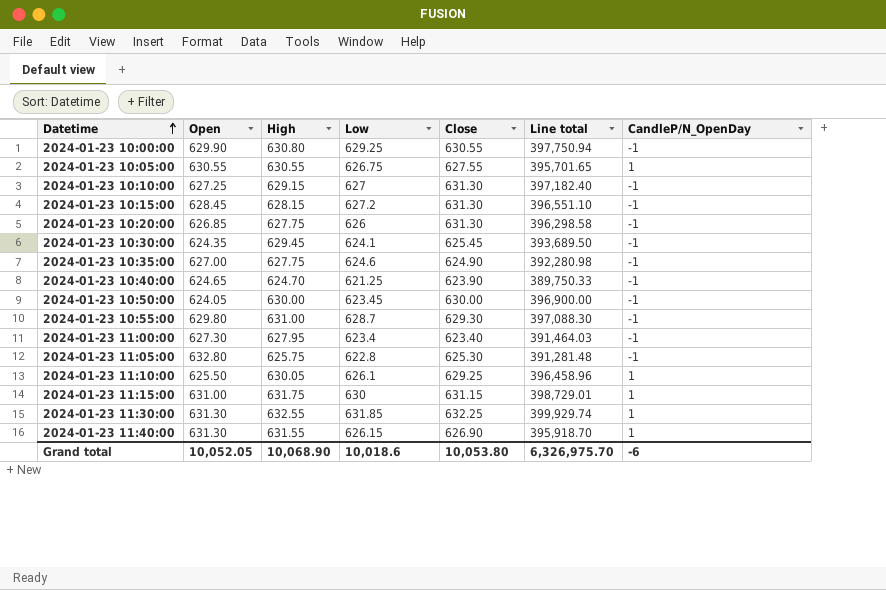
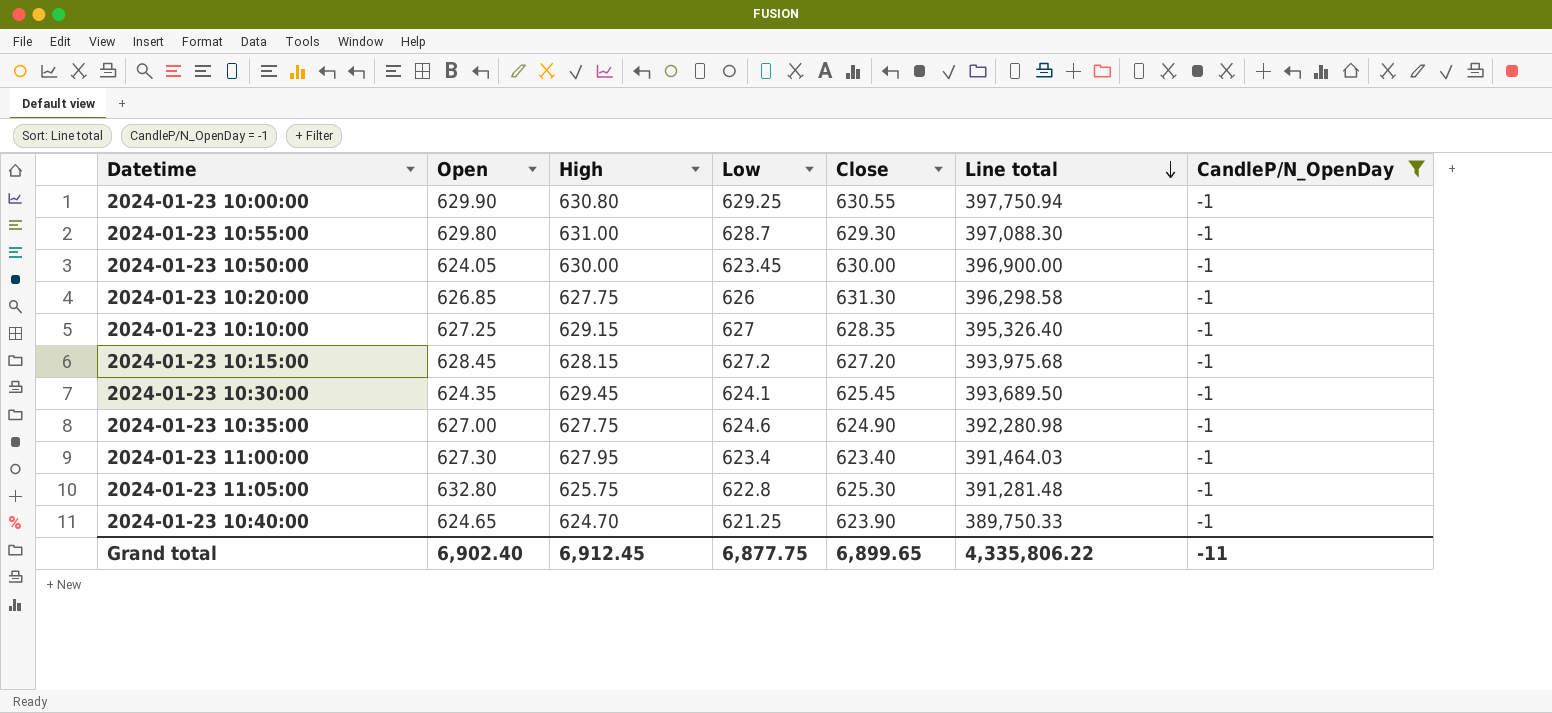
filter: none -> CandleP/N_OpenDay = -1
row order: Datetime ascending -> Line total descending
2024-01-23 10:10:00 | Close: 631.30 -> 628.35
2024-01-23 10:10:00 | Line total: 397,182.40 -> 395,326.40
2024-01-23 10:15:00 | Close: 631.30 -> 627.20
2024-01-23 10:15:00 | Line total: 396,551.10 -> 393,975.68
Grand total | Open: 10,052.05 -> 6,902.40
Grand total | High: 10,068.90 -> 6,912.45
Grand total | Low: 10,018.6 -> 6,877.75
Grand total | Close: 10,053.80 -> 6,899.65
Grand total | Line total: 6,326,975.70 -> 4,335,806.22
Grand total | CandleP/N_OpenDay: -6 -> -11

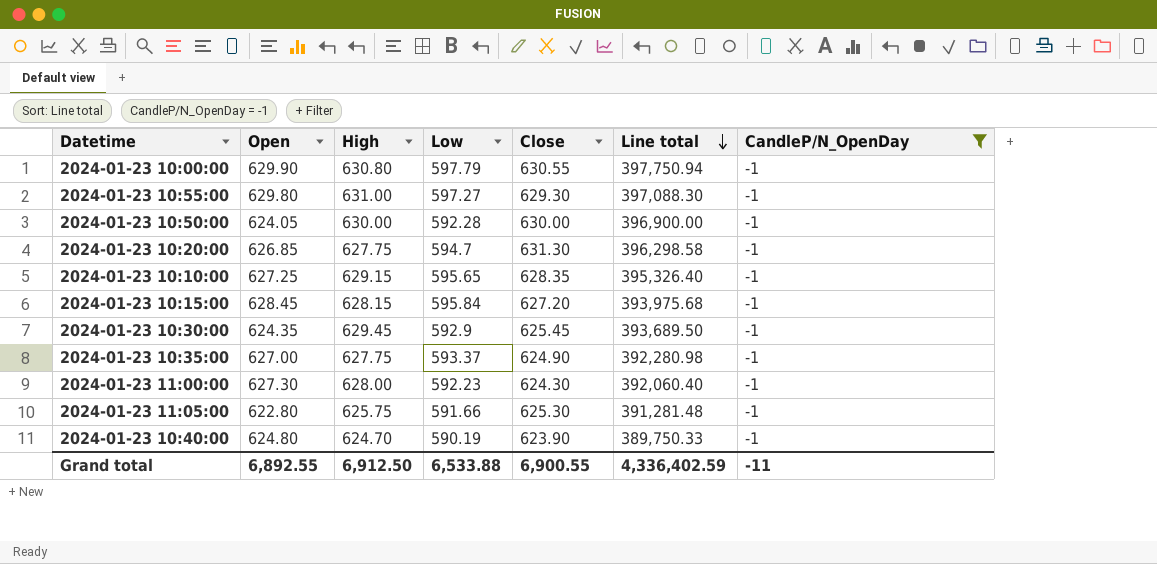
2024-01-23 10:00:00 | Low: 629.25 -> 597.79
2024-01-23 10:55:00 | Low: 628.7 -> 597.27
2024-01-23 10:50:00 | Low: 623.45 -> 592.28
2024-01-23 10:20:00 | Low: 626 -> 594.7
2024-01-23 10:10:00 | Low: 627 -> 595.65
2024-01-23 10:15:00 | Low: 627.2 -> 595.84
2024-01-23 10:30:00 | Low: 624.1 -> 592.9
2024-01-23 10:35:00 | Low: 624.6 -> 593.37
2024-01-23 11:00:00 | High: 627.95 -> 628.00
2024-01-23 11:00:00 | Low: 623.4 -> 592.23
2024-01-23 11:00:00 | Close: 623.40 -> 624.30
2024-01-23 11:00:00 | Line total: 391,464.03 -> 392,060.40
2024-01-23 11:05:00 | Open: 632.80 -> 622.80
2024-01-23 11:05:00 | Low: 622.8 -> 591.66
2024-01-23 10:40:00 | Open: 624.65 -> 624.80
2024-01-23 10:40:00 | Low: 621.25 -> 590.19
Grand total | Open: 6,902.40 -> 6,892.55
Grand total | High: 6,912.45 -> 6,912.50
Grand total | Low: 6,877.75 -> 6,533.88
Grand total | Close: 6,899.65 -> 6,900.55
Grand total | Line total: 4,335,806.22 -> 4,336,402.59

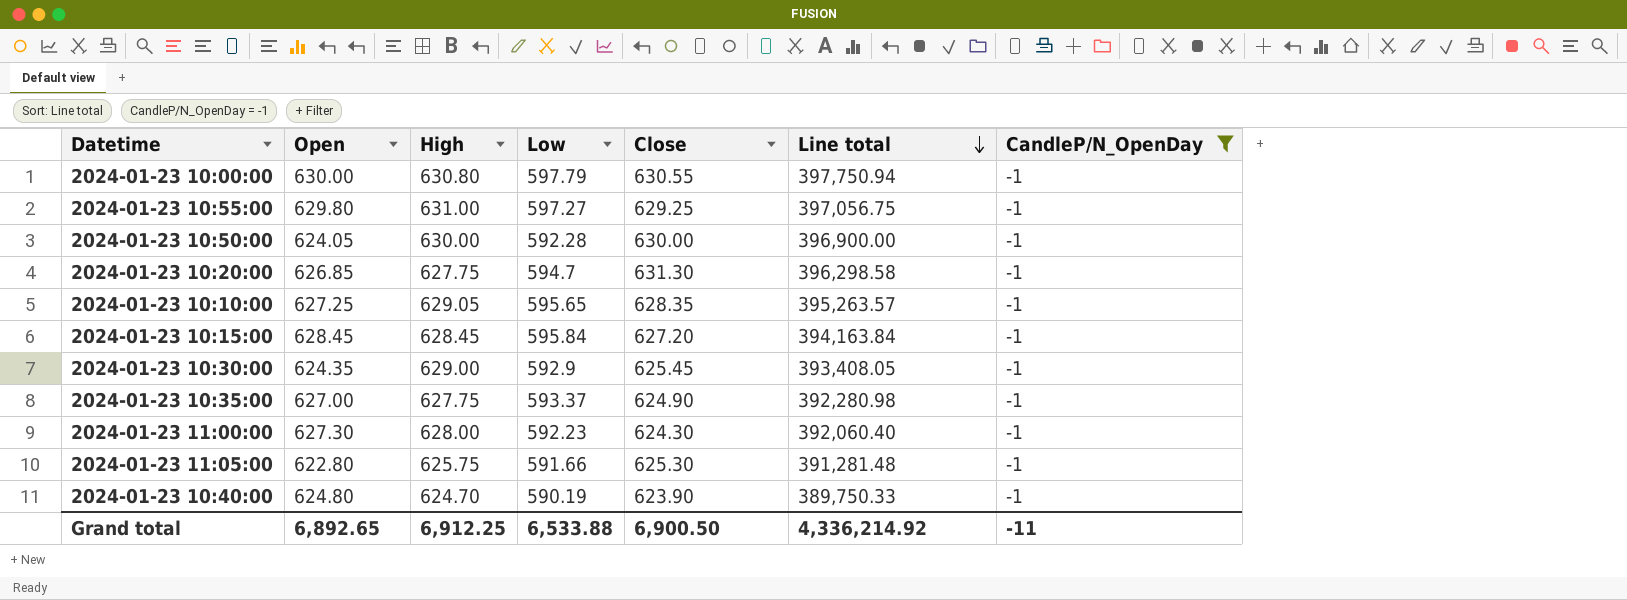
2024-01-23 10:00:00 | Open: 629.90 -> 630.00
2024-01-23 10:55:00 | Close: 629.30 -> 629.25
2024-01-23 10:55:00 | Line total: 397,088.30 -> 397,056.75
2024-01-23 10:10:00 | High: 629.15 -> 629.05
2024-01-23 10:10:00 | Line total: 395,326.40 -> 395,263.57
2024-01-23 10:15:00 | High: 628.15 -> 628.45
2024-01-23 10:15:00 | Line total: 393,975.68 -> 394,163.84
2024-01-23 10:30:00 | High: 629.45 -> 629.00
2024-01-23 10:30:00 | Line total: 393,689.50 -> 393,408.05
Grand total | Open: 6,892.55 -> 6,892.65
Grand total | High: 6,912.50 -> 6,912.25
Grand total | Close: 6,900.55 -> 6,900.50
Grand total | Line total: 4,336,402.59 -> 4,336,214.92

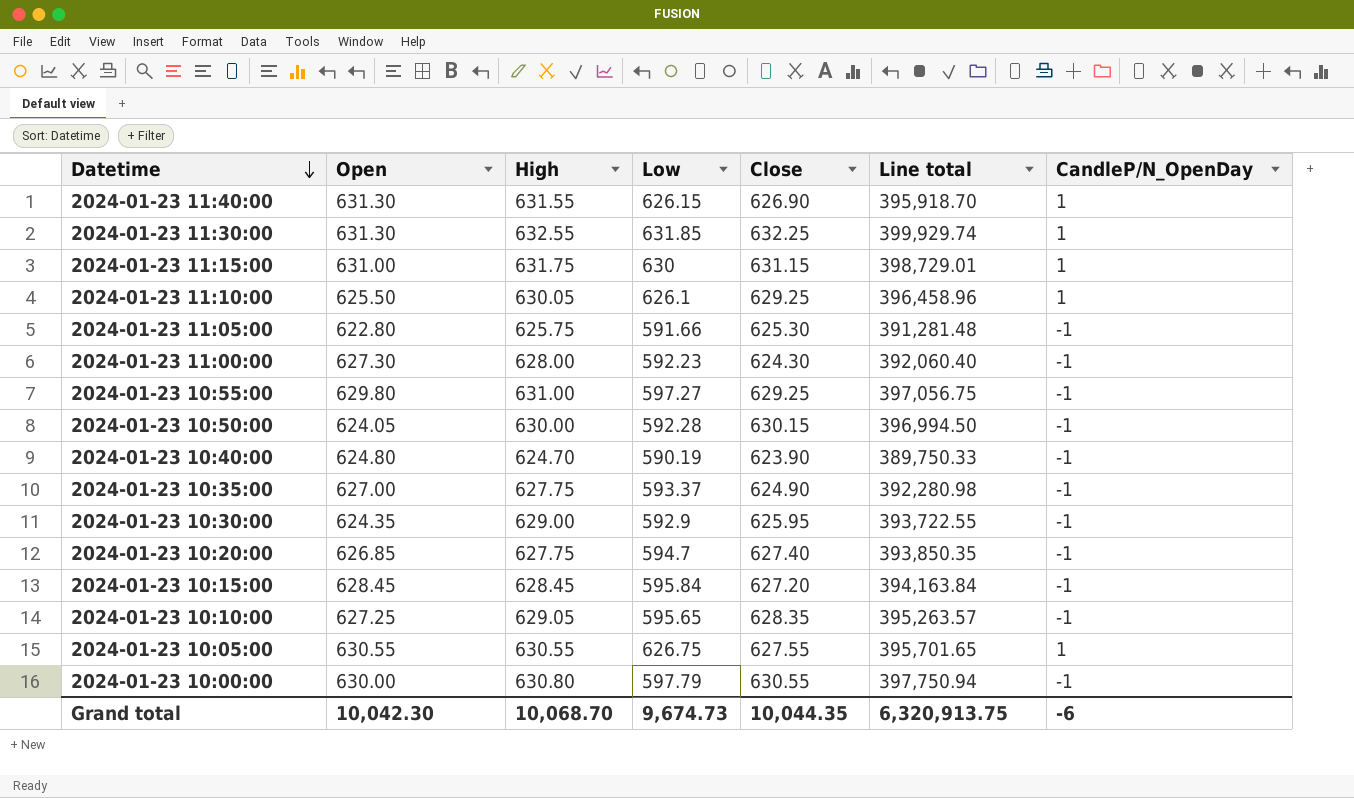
filter: CandleP/N_OpenDay = -1 -> none
row order: Line total descending -> Datetime descending
2024-01-23 10:50:00 | Close: 630.00 -> 630.15
2024-01-23 10:50:00 | Line total: 396,900.00 -> 396,994.50
2024-01-23 10:30:00 | Close: 625.45 -> 625.95
2024-01-23 10:30:00 | Line total: 393,408.05 -> 393,722.55
2024-01-23 10:20:00 | Close: 631.30 -> 627.40
2024-01-23 10:20:00 | Line total: 396,298.58 -> 393,850.35
Grand total | Open: 6,892.65 -> 10,042.30
Grand total | High: 6,912.25 -> 10,068.70
Grand total | Low: 6,533.88 -> 9,674.73
Grand total | Close: 6,900.50 -> 10,044.35
Grand total | Line total: 4,336,214.92 -> 6,320,913.75
Grand total | CandleP/N_OpenDay: -11 -> -6

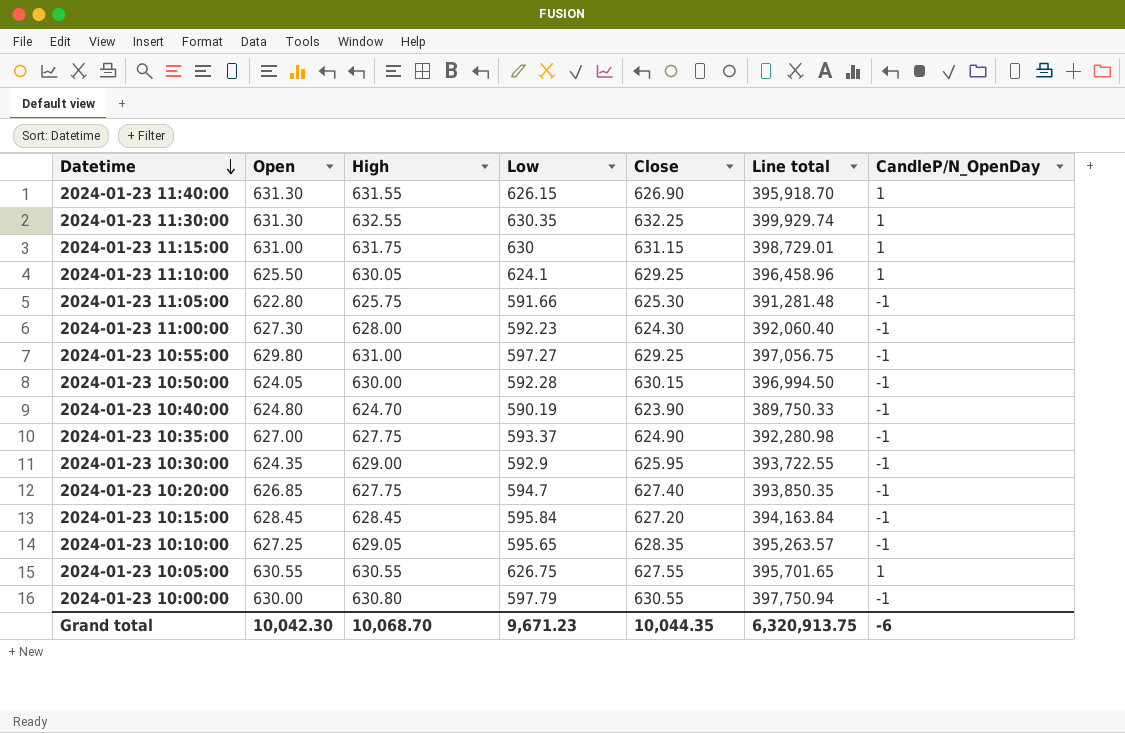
2024-01-23 11:30:00 | Low: 631.85 -> 630.35
2024-01-23 11:10:00 | Low: 626.1 -> 624.1
Grand total | Low: 9,674.73 -> 9,671.23

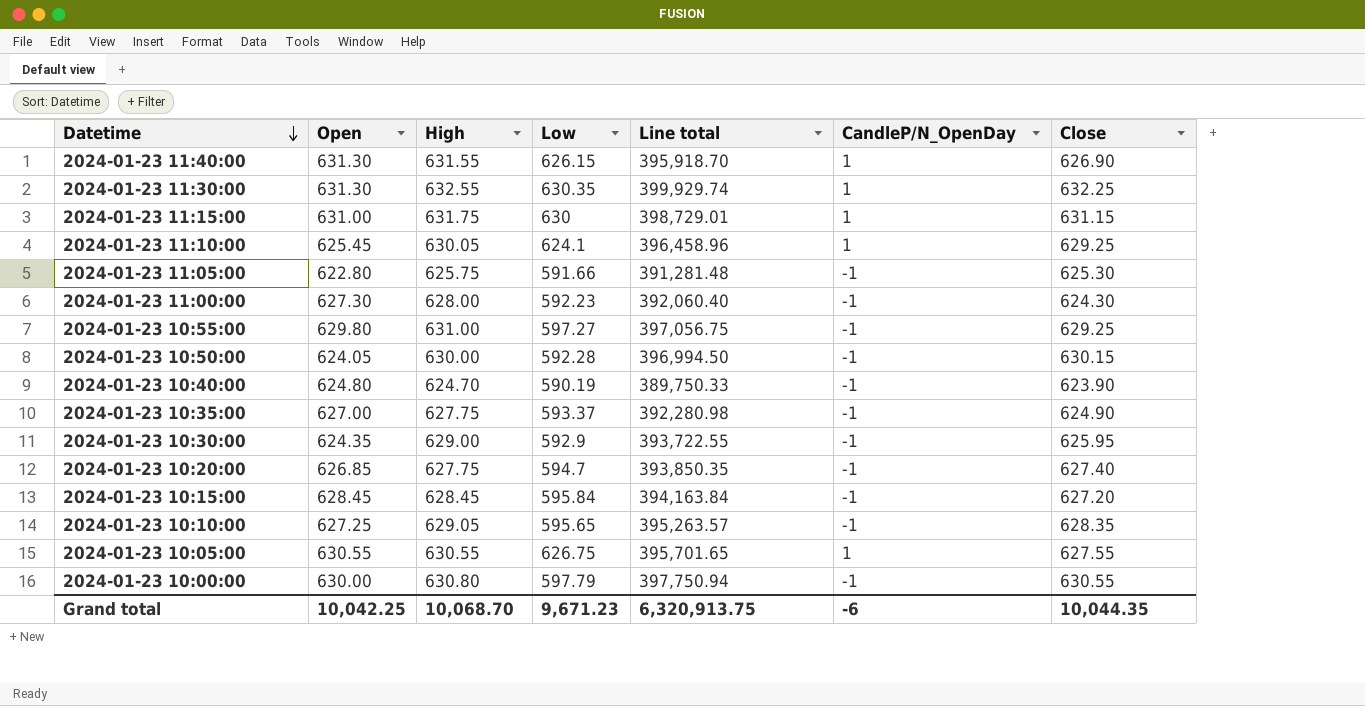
column Close | position: 5 -> 7
2024-01-23 11:10:00 | Open: 625.50 -> 625.45
Grand total | Open: 10,042.30 -> 10,042.25

